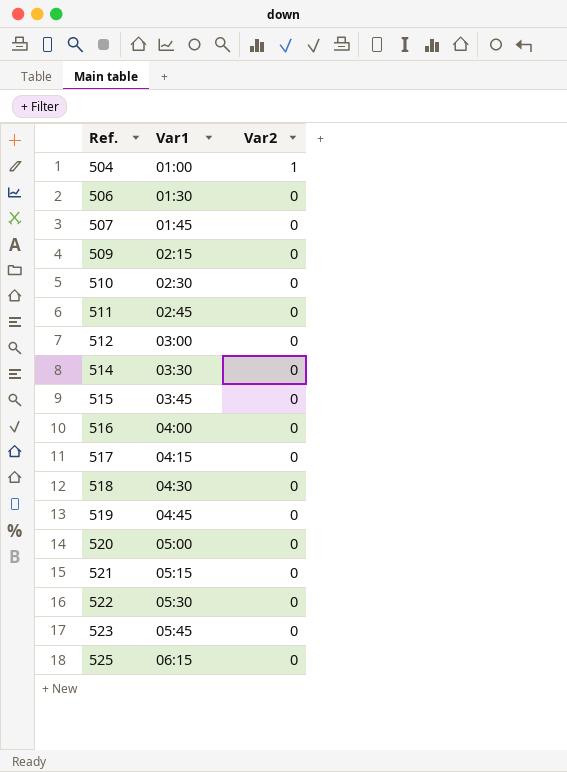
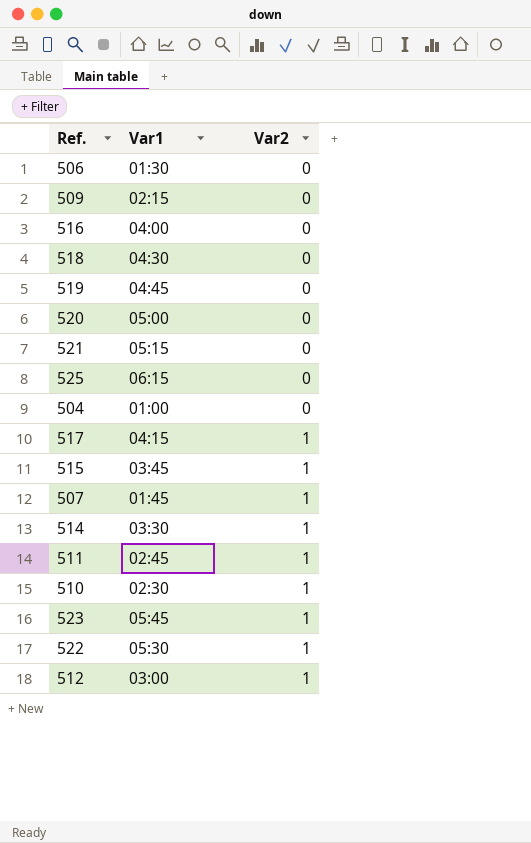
row order: Ref. ascending -> Var2 ascending
504 | Var2: 1 -> 0
517 | Var2: 0 -> 1
515 | Var2: 0 -> 1
507 | Var2: 0 -> 1
514 | Var2: 0 -> 1
511 | Var2: 0 -> 1
510 | Var2: 0 -> 1
523 | Var2: 0 -> 1
522 | Var2: 0 -> 1
512 | Var2: 0 -> 1

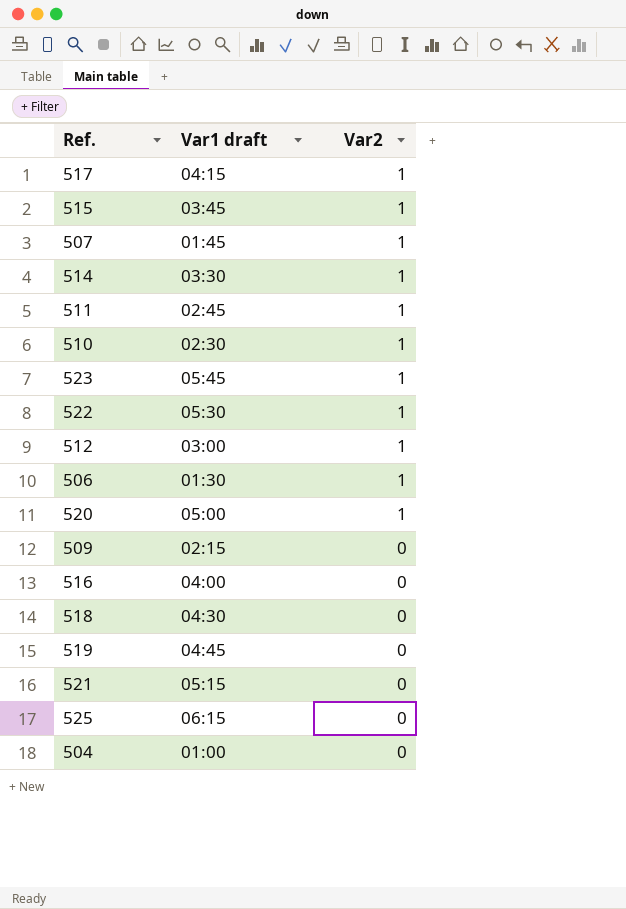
row order: Var2 ascending -> Var2 descending
column name: Var1 -> Var1 draft
506 | Var2: 0 -> 1
520 | Var2: 0 -> 1

